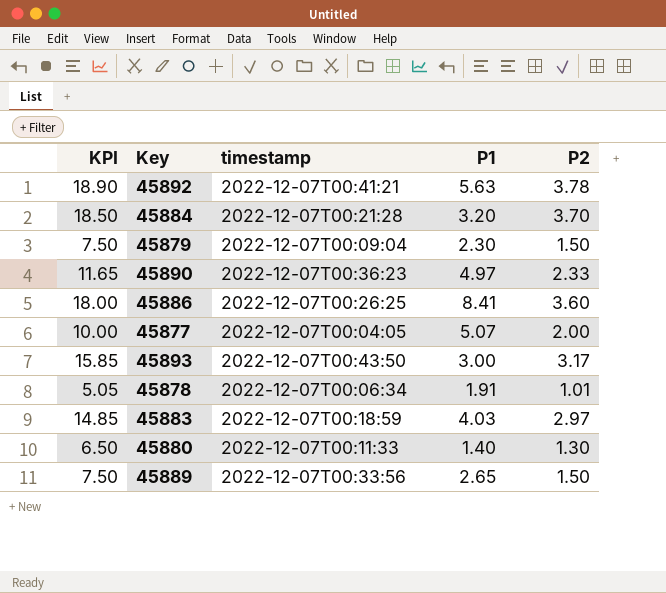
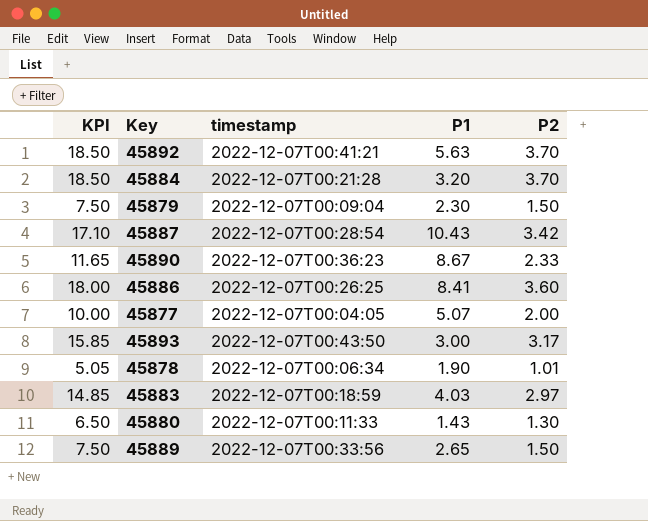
45892 | KPI: 18.90 -> 18.50
45892 | P2: 3.78 -> 3.70
row 45887: none -> 17.10 | 2022-12-07T00:28:54 | 10.43 | 3.42
45890 | P1: 4.97 -> 8.67
45878 | P1: 1.91 -> 1.90
45880 | P1: 1.40 -> 1.43

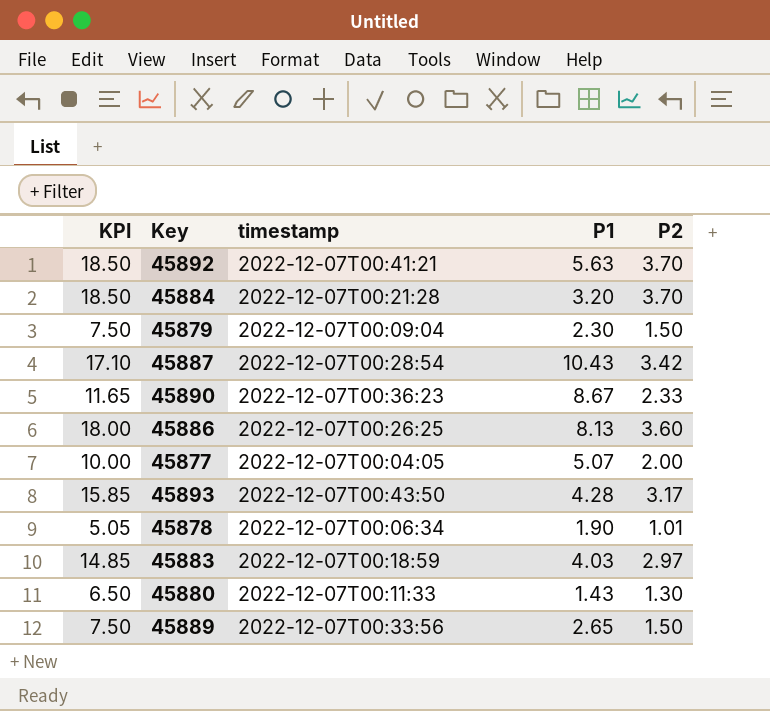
45886 | P1: 8.41 -> 8.13
45893 | P1: 3.00 -> 4.28

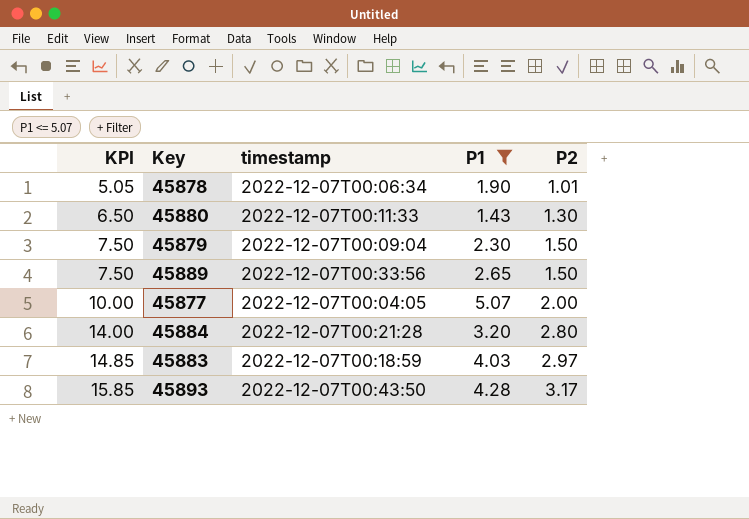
filter: none -> P1 <= 5.07
row order: none -> KPI ascending
45884 | KPI: 18.50 -> 14.00
45884 | P2: 3.70 -> 2.80

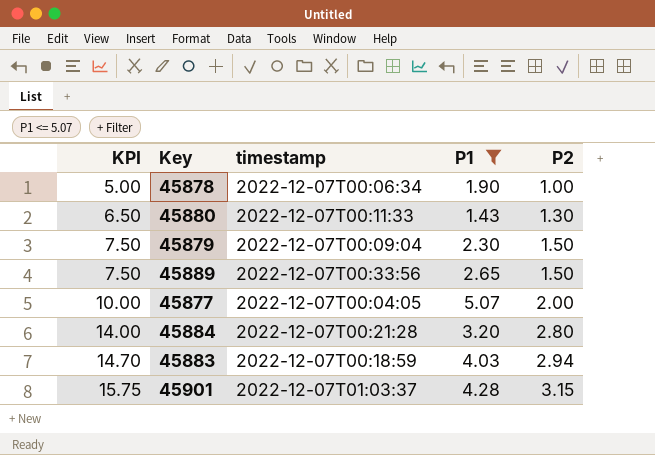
row 45893: 15.85 | 2022-12-07T00:43:50 | 4.28 | 3.17 -> none
45878 | KPI: 5.05 -> 5.00
45878 | P2: 1.01 -> 1.00
45883 | KPI: 14.85 -> 14.70
45883 | P2: 2.97 -> 2.94
row 45901: none -> 15.75 | 2022-12-07T01:03:37 | 4.28 | 3.15

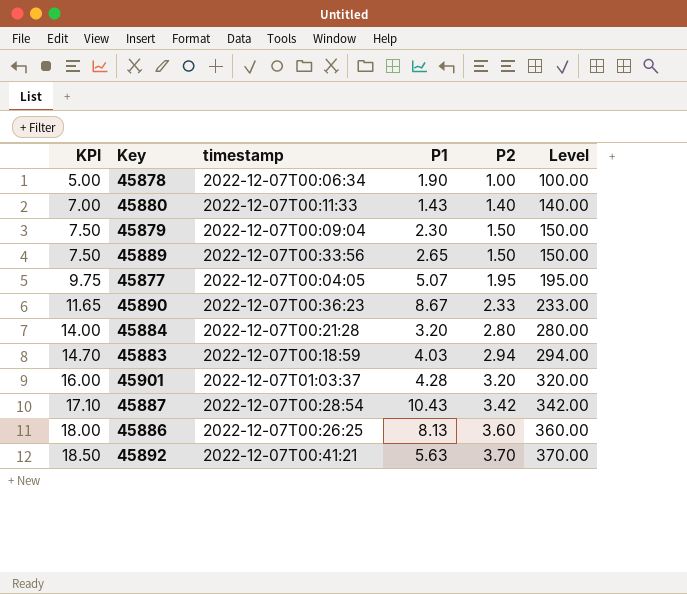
filter: P1 <= 5.07 -> none
column Level | formula: none -> [P2] * 100
45880 | KPI: 6.50 -> 7.00
45880 | P2: 1.30 -> 1.40
45877 | KPI: 10.00 -> 9.75
45877 | P2: 2.00 -> 1.95
45901 | KPI: 15.75 -> 16.00
45901 | P2: 3.15 -> 3.20

